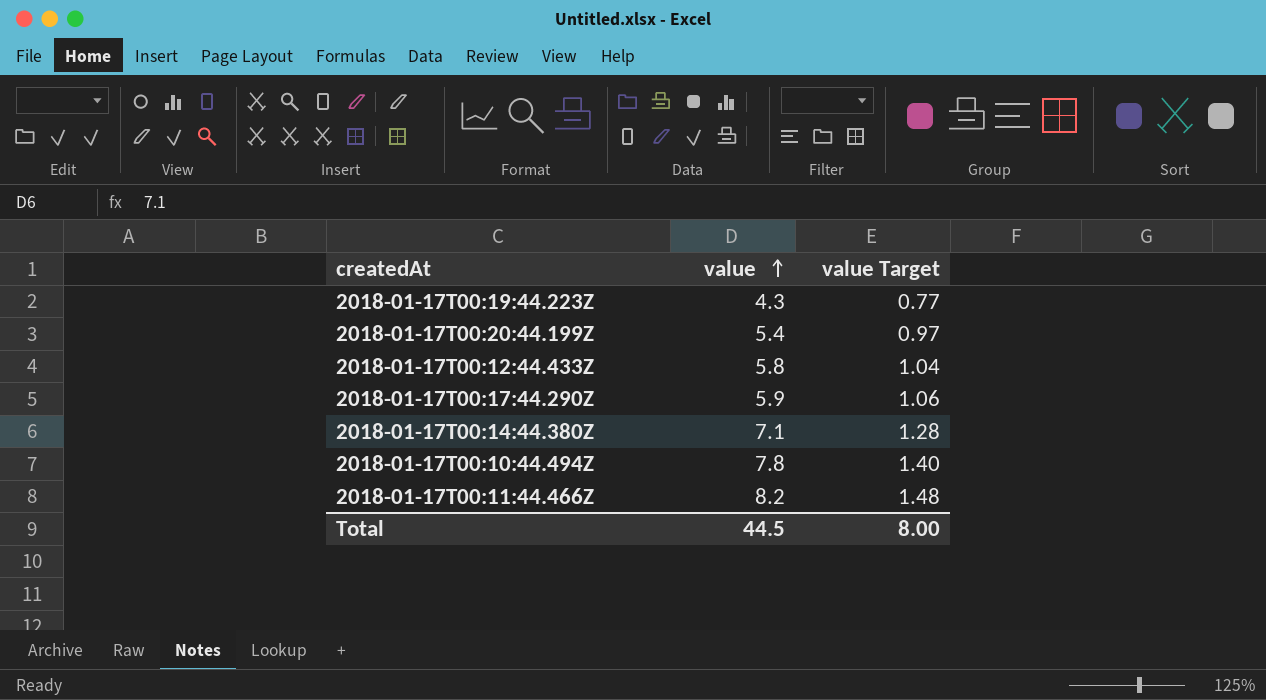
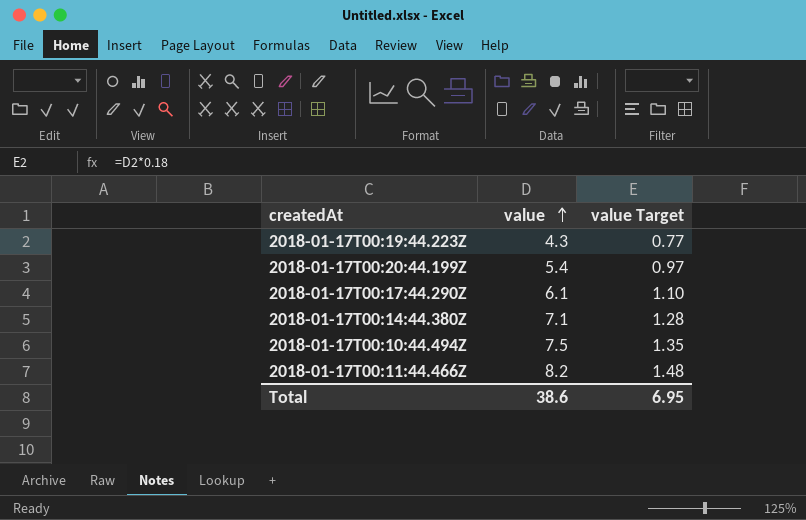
row 2018-01-17T00:12:44.433Z: 5.8 | 1.04 -> none
2018-01-17T00:17:44.290Z | value: 5.9 -> 6.1
2018-01-17T00:17:44.290Z | value Target: 1.06 -> 1.10
2018-01-17T00:10:44.494Z | value: 7.8 -> 7.5
2018-01-17T00:10:44.494Z | value Target: 1.40 -> 1.35
Total | value: 44.5 -> 38.6
Total | value Target: 8.00 -> 6.95

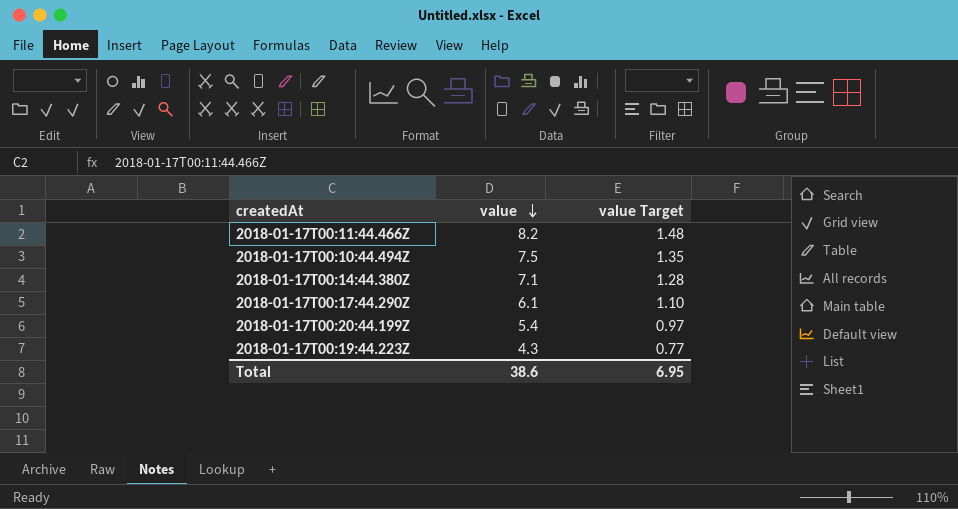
row order: value ascending -> value descending

